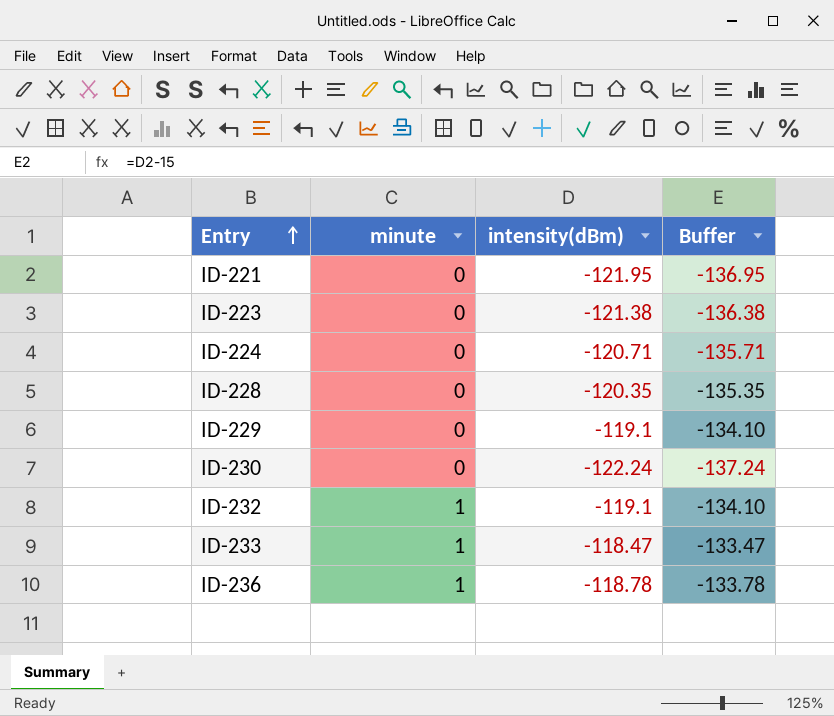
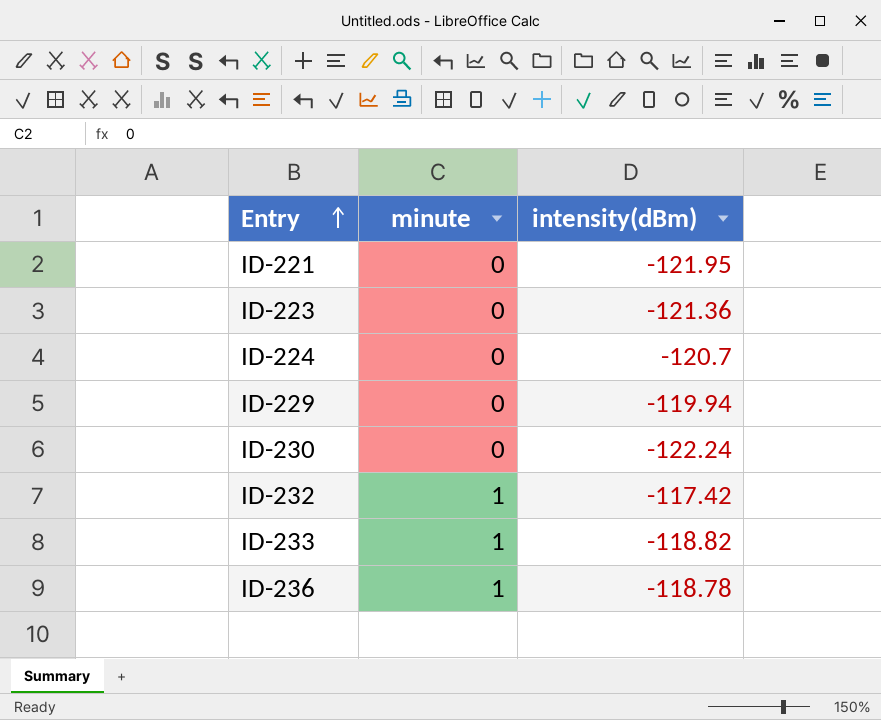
column Buffer | formula: [intensity(dBm)] - 15 -> none
row ID-228: 0 | -120.35 | -135.35 -> none
ID-223 | intensity(dBm): -121.38 -> -121.36
ID-224 | intensity(dBm): -120.71 -> -120.7
ID-229 | intensity(dBm): -119.1 -> -119.94
ID-232 | intensity(dBm): -119.1 -> -117.42
ID-233 | intensity(dBm): -118.47 -> -118.82

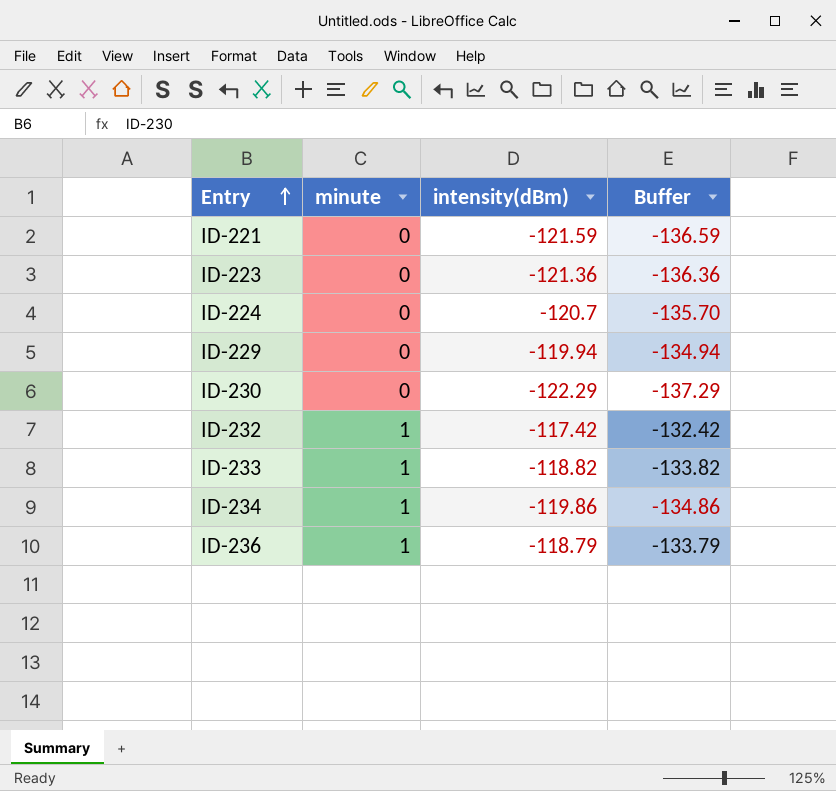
column Buffer | formula: none -> [intensity(dBm)] - 15
ID-221 | intensity(dBm): -121.95 -> -121.59
ID-230 | intensity(dBm): -122.24 -> -122.29
row ID-234: none -> 1 | -119.86 | -134.86
ID-236 | intensity(dBm): -118.78 -> -118.79

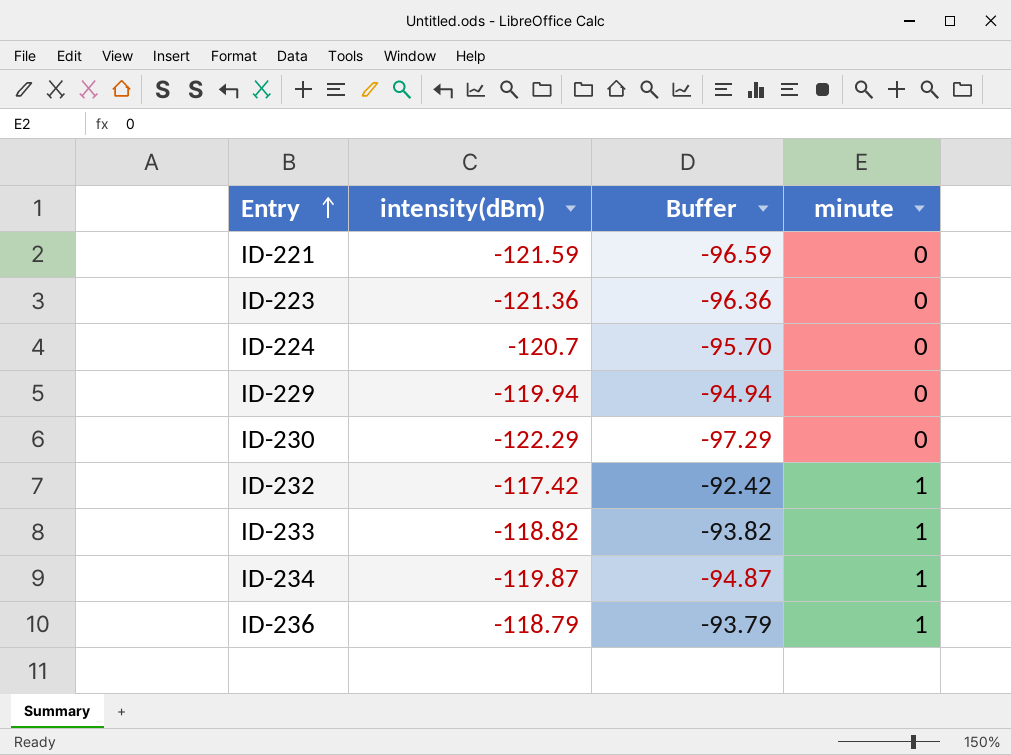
column Buffer | formula: [intensity(dBm)] - 15 -> [intensity(dBm)] + 25
column minute | position: 2 -> 4
ID-234 | intensity(dBm): -119.86 -> -119.87

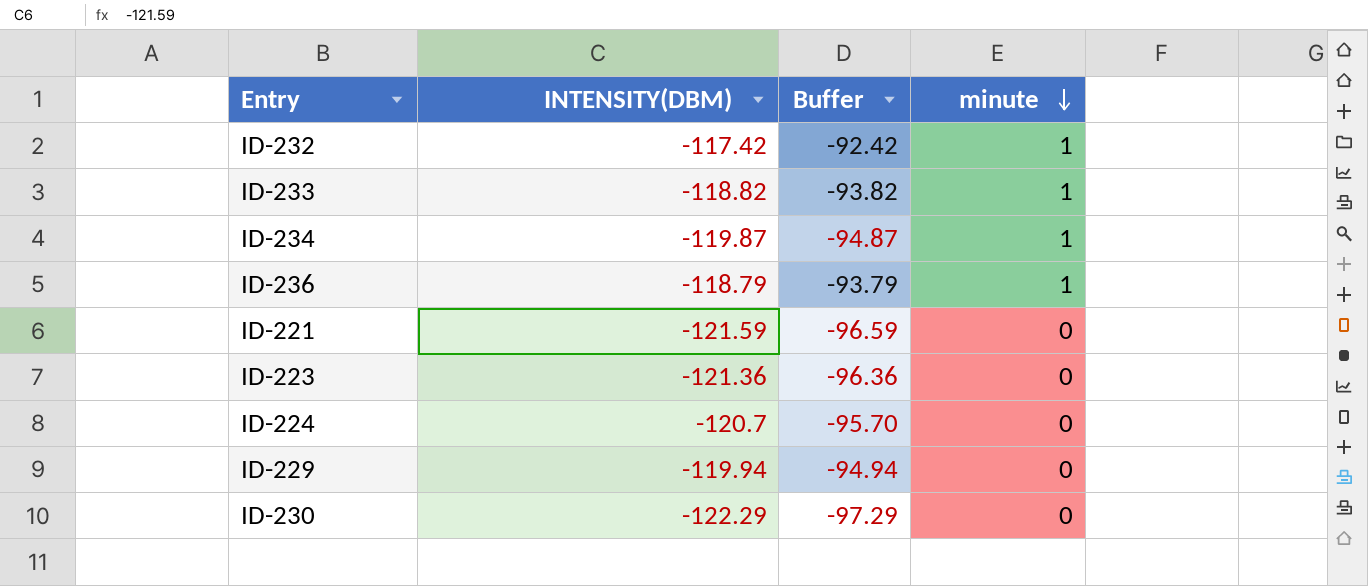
row order: Entry ascending -> minute descending
column name: intensity(dBm) -> INTENSITY(DBM)

